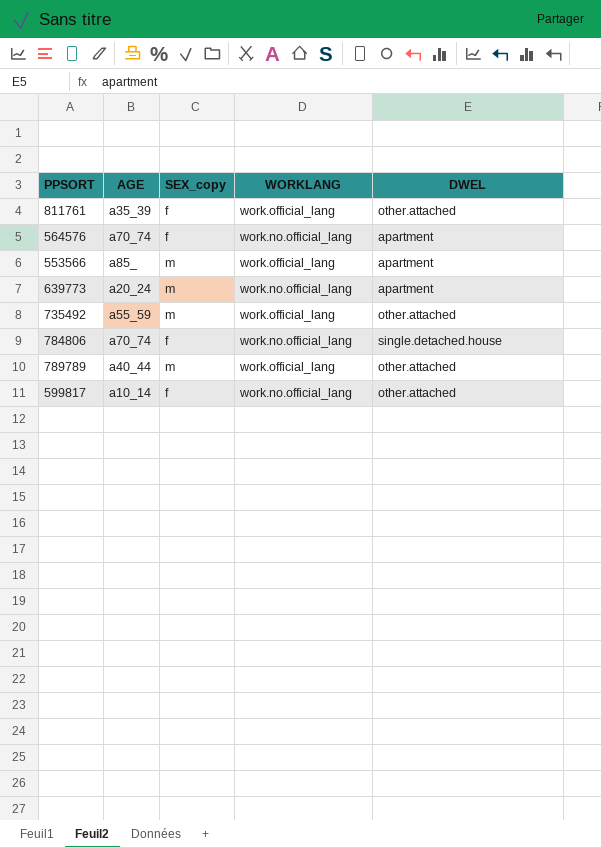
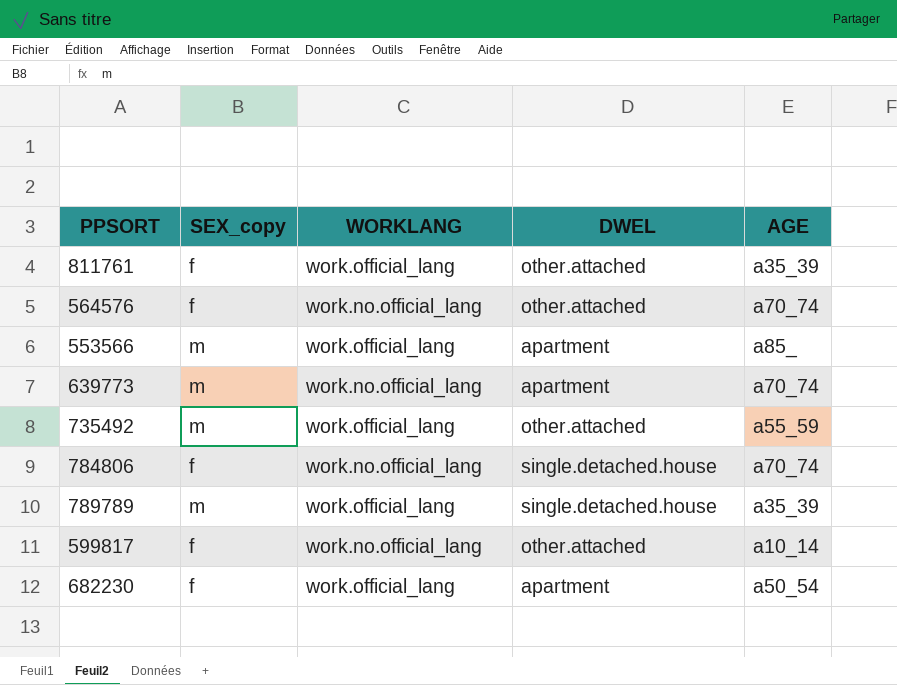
column AGE | position: 2 -> 5
564576 | DWEL: apartment -> other.attached
639773 | AGE: a20_24 -> a70_74
789789 | DWEL: other.attached -> single.detached.house
789789 | AGE: a40_44 -> a35_39
row 682230: none -> f | work.official_lang | apartment | a50_54

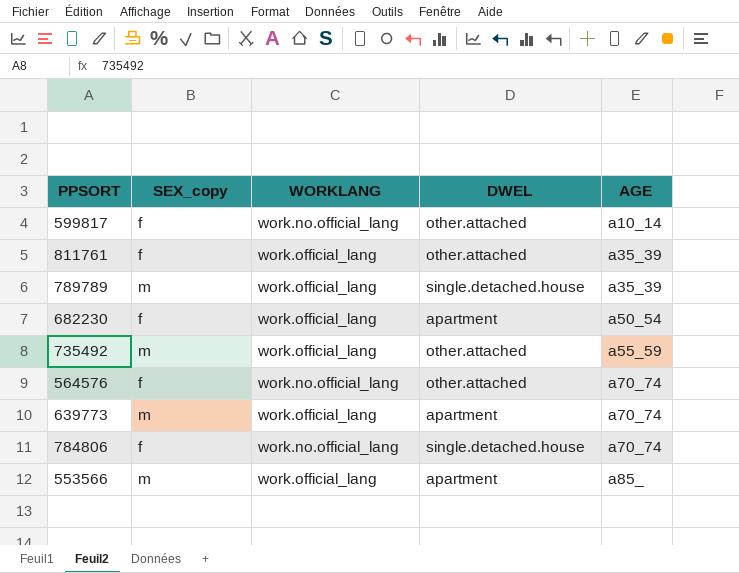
row order: none -> AGE ascending
639773 | WORKLANG: work.no.official_lang -> work.official_lang

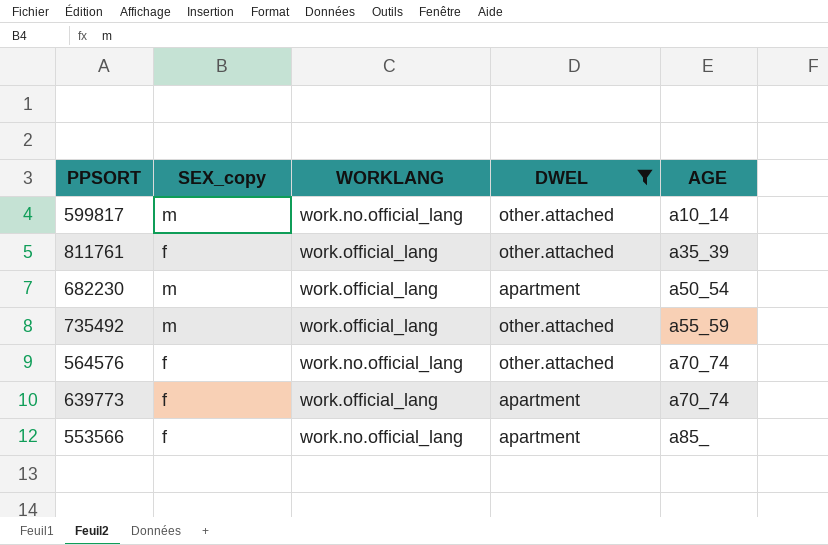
filter: none -> DWEL != single.detached.house
599817 | SEX_copy: f -> m
682230 | SEX_copy: f -> m
639773 | SEX_copy: m -> f
553566 | SEX_copy: m -> f
553566 | WORKLANG: work.official_lang -> work.no.official_lang

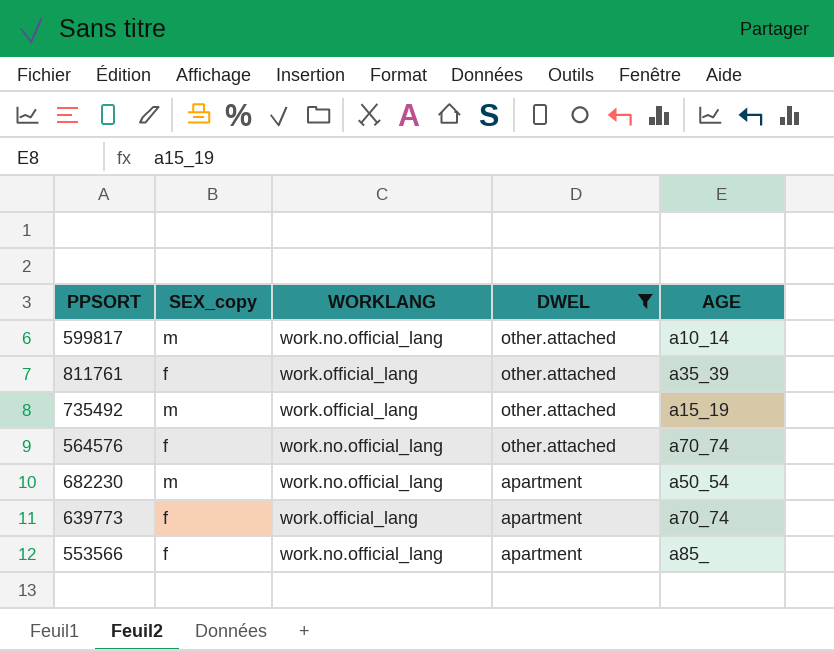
row order: AGE ascending -> DWEL descending
735492 | AGE: a55_59 -> a15_19
682230 | WORKLANG: work.official_lang -> work.no.official_lang

